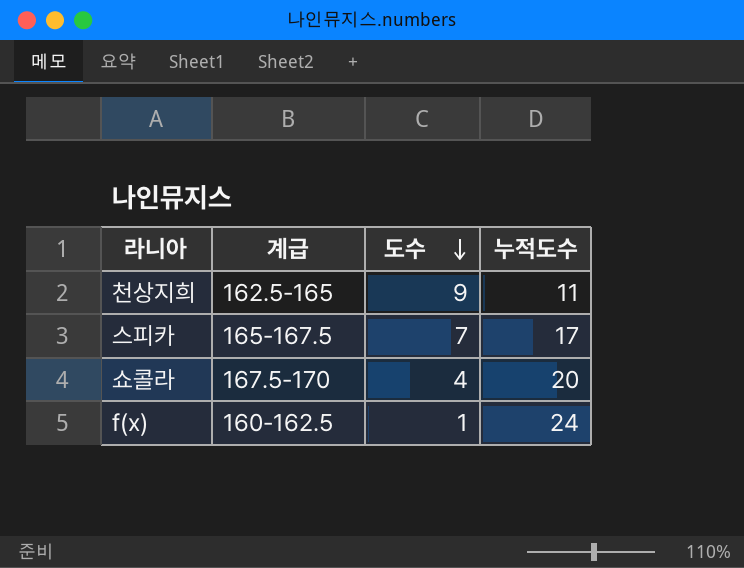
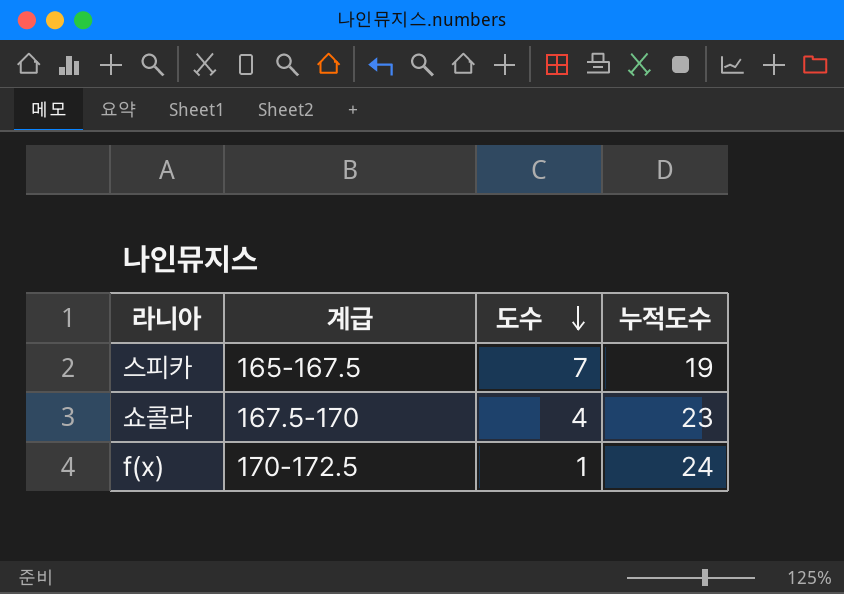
row 천상지희: 162.5-165 | 9 | 11 -> none
스피카 | 누적도수: 17 -> 19
쇼콜라 | 누적도수: 20 -> 23
f(x) | 계급: 160-162.5 -> 170-172.5

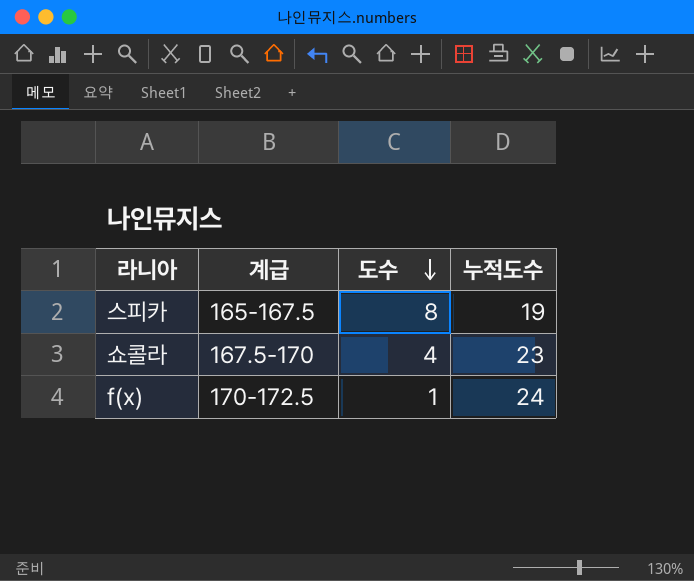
스피카 | 도수: 7 -> 8

